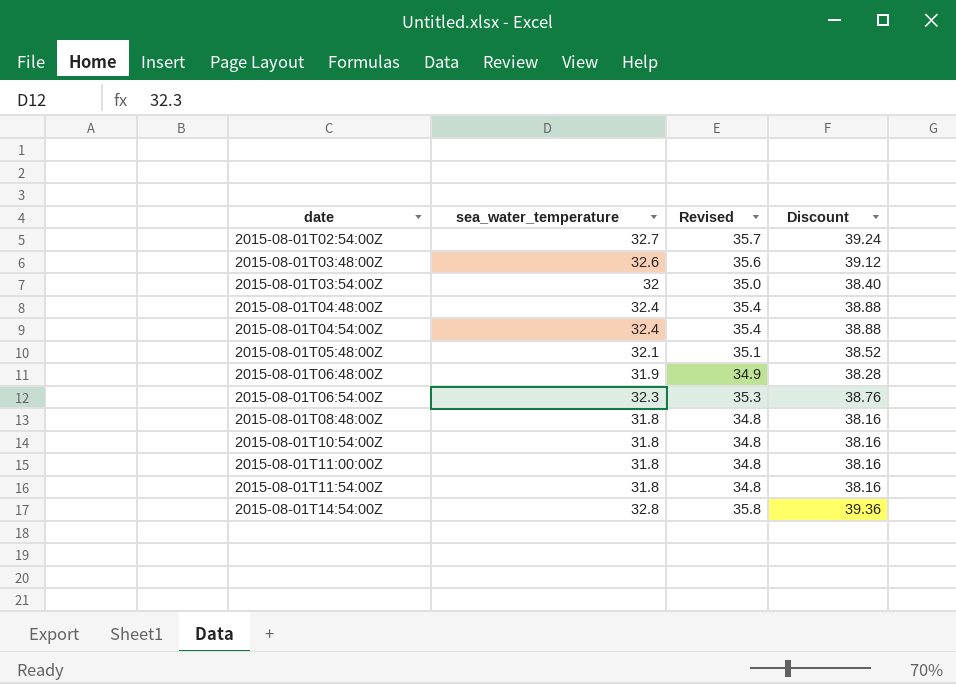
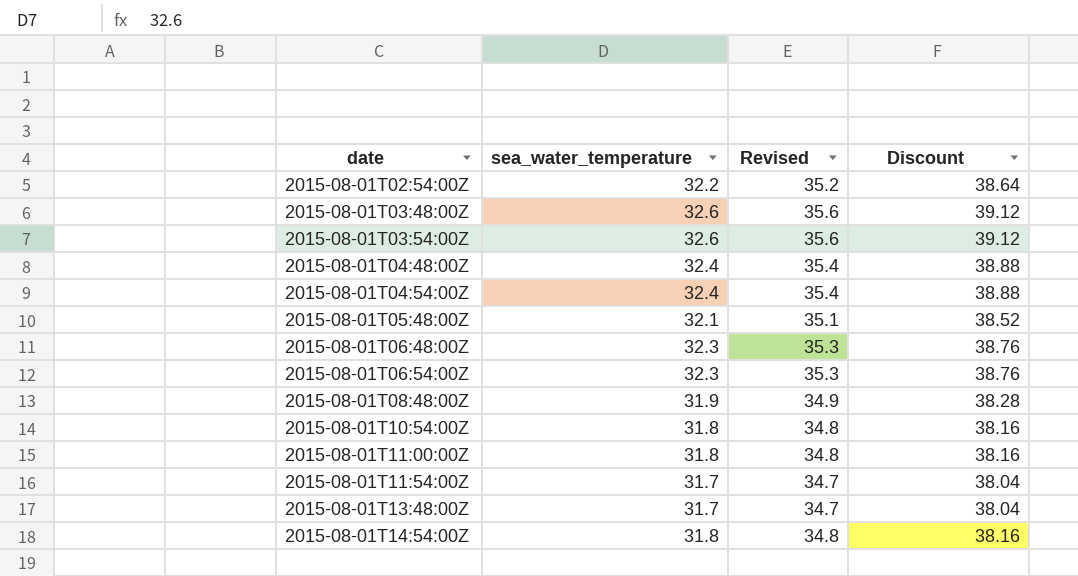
2015-08-01T02:54:00Z | sea_water_temperature: 32.7 -> 32.2
2015-08-01T02:54:00Z | Revised: 35.7 -> 35.2
2015-08-01T02:54:00Z | Discount: 39.24 -> 38.64
2015-08-01T03:54:00Z | sea_water_temperature: 32 -> 32.6
2015-08-01T03:54:00Z | Revised: 35.0 -> 35.6
2015-08-01T03:54:00Z | Discount: 38.40 -> 39.12
2015-08-01T06:48:00Z | sea_water_temperature: 31.9 -> 32.3
2015-08-01T06:48:00Z | Revised: 34.9 -> 35.3
2015-08-01T06:48:00Z | Discount: 38.28 -> 38.76
2015-08-01T08:48:00Z | sea_water_temperature: 31.8 -> 31.9
2015-08-01T08:48:00Z | Revised: 34.8 -> 34.9
2015-08-01T08:48:00Z | Discount: 38.16 -> 38.28
2015-08-01T11:54:00Z | sea_water_temperature: 31.8 -> 31.7
2015-08-01T11:54:00Z | Revised: 34.8 -> 34.7
2015-08-01T11:54:00Z | Discount: 38.16 -> 38.04
row 2015-08-01T13:48:00Z: none -> 31.7 | 34.7 | 38.04
2015-08-01T14:54:00Z | sea_water_temperature: 32.8 -> 31.8
2015-08-01T14:54:00Z | Revised: 35.8 -> 34.8
2015-08-01T14:54:00Z | Discount: 39.36 -> 38.16

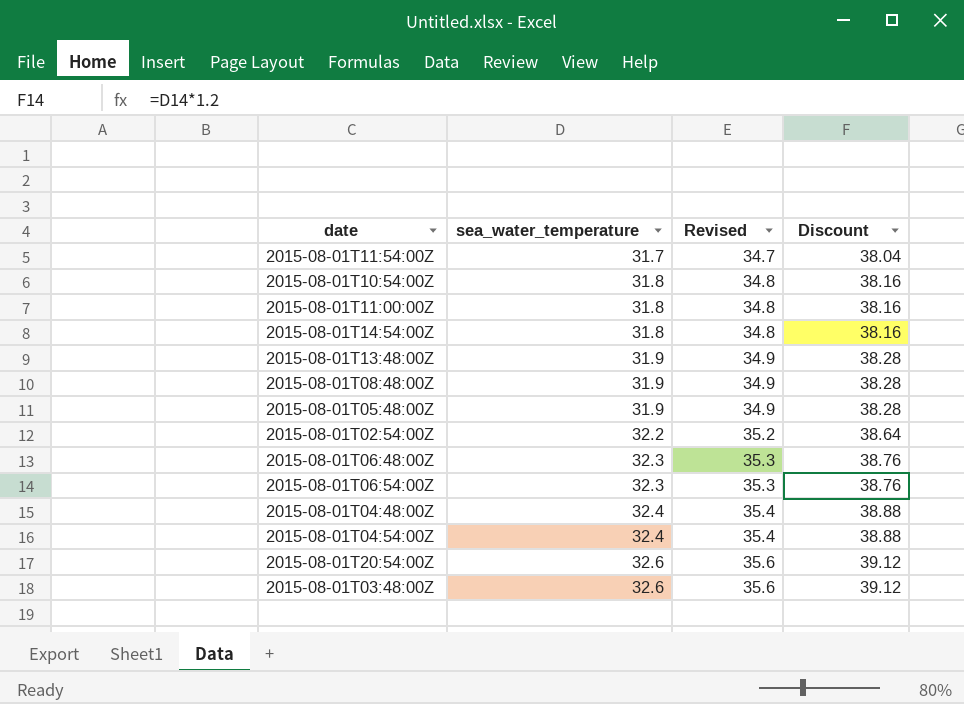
row order: date ascending -> sea_water_temperature ascending
row 2015-08-01T03:54:00Z: 32.6 | 35.6 | 39.12 -> none
2015-08-01T13:48:00Z | sea_water_temperature: 31.7 -> 31.9
2015-08-01T13:48:00Z | Revised: 34.7 -> 34.9
2015-08-01T13:48:00Z | Discount: 38.04 -> 38.28
2015-08-01T05:48:00Z | sea_water_temperature: 32.1 -> 31.9
2015-08-01T05:48:00Z | Revised: 35.1 -> 34.9
2015-08-01T05:48:00Z | Discount: 38.52 -> 38.28
row 2015-08-01T20:54:00Z: none -> 32.6 | 35.6 | 39.12

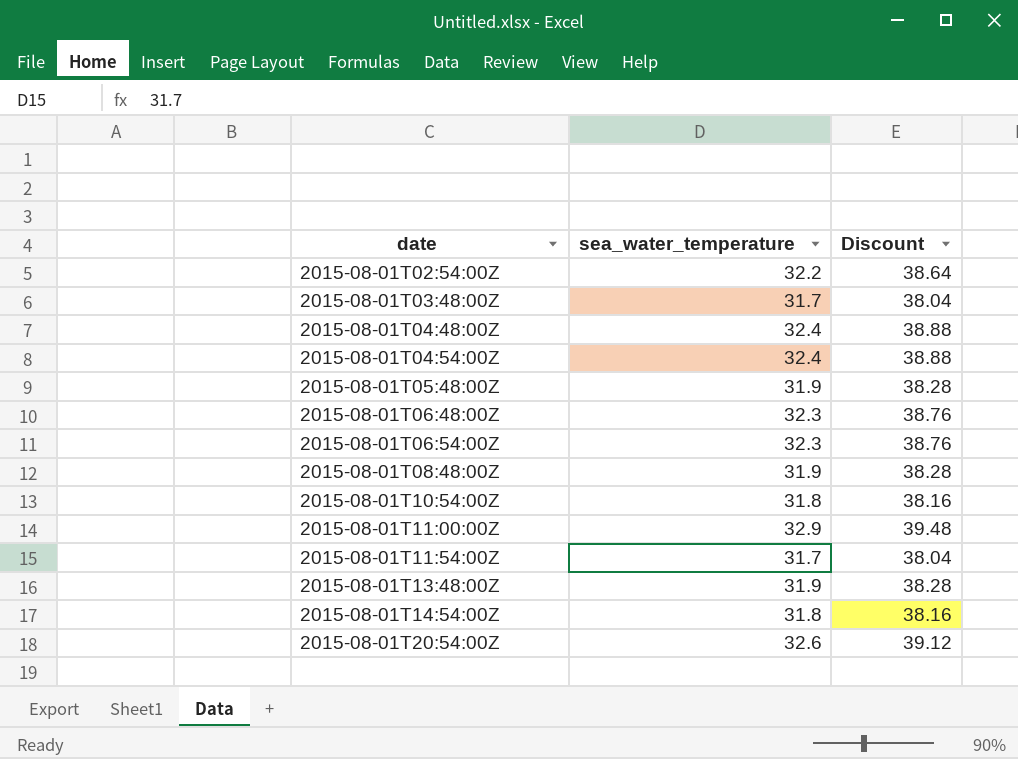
row order: sea_water_temperature ascending -> date ascending
column Revised | formula: [sea_water_temperature] + 3 -> none
2015-08-01T03:48:00Z | sea_water_temperature: 32.6 -> 31.7
2015-08-01T03:48:00Z | Discount: 39.12 -> 38.04
2015-08-01T11:00:00Z | sea_water_temperature: 31.8 -> 32.9
2015-08-01T11:00:00Z | Discount: 38.16 -> 39.48

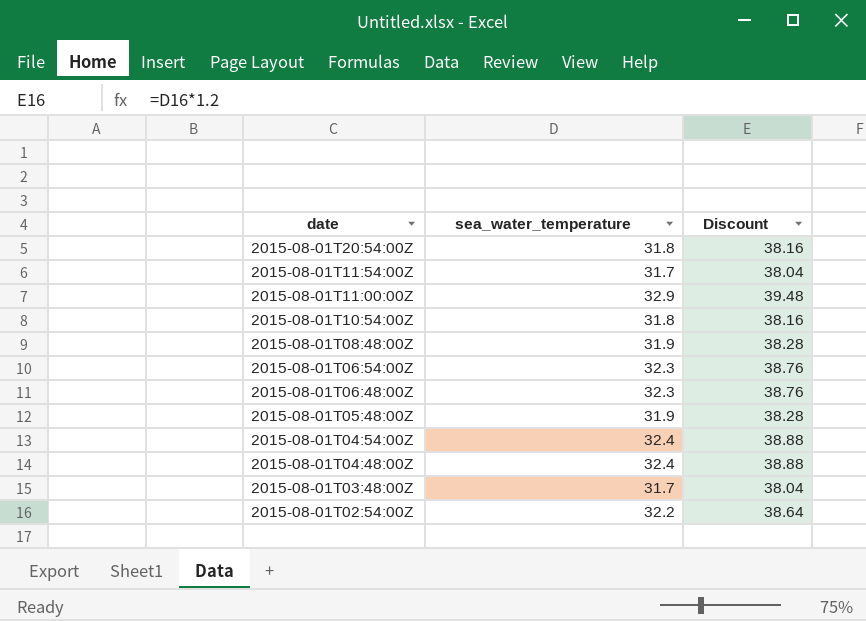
row order: date ascending -> date descending
row 2015-08-01T13:48:00Z: 31.9 | 38.28 -> none
row 2015-08-01T14:54:00Z: 31.8 | 38.16 -> none
2015-08-01T20:54:00Z | sea_water_temperature: 32.6 -> 31.8
2015-08-01T20:54:00Z | Discount: 39.12 -> 38.16

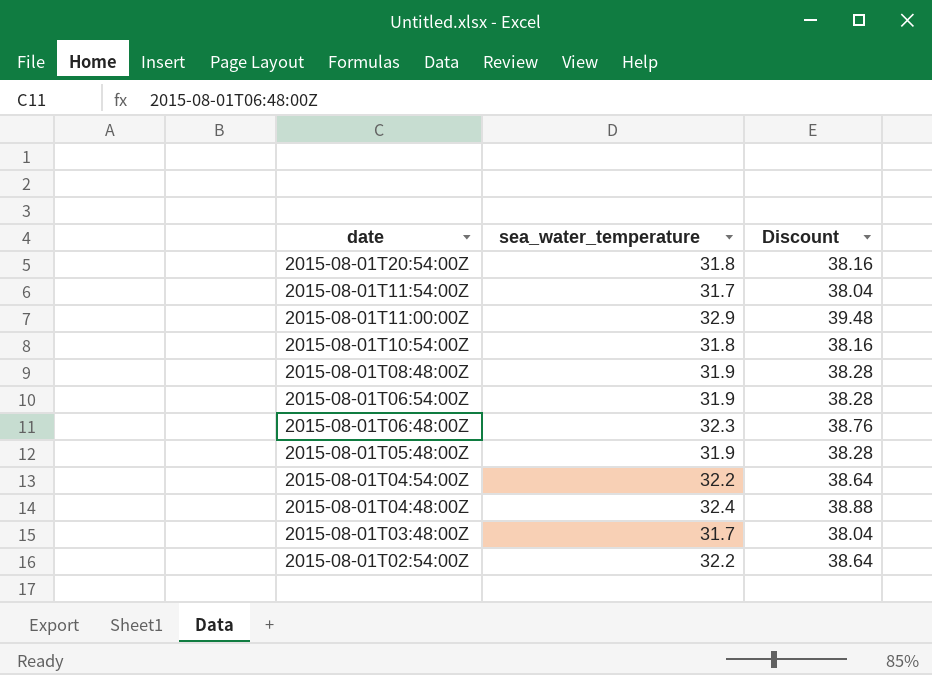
2015-08-01T06:54:00Z | sea_water_temperature: 32.3 -> 31.9
2015-08-01T06:54:00Z | Discount: 38.76 -> 38.28
2015-08-01T04:54:00Z | sea_water_temperature: 32.4 -> 32.2
2015-08-01T04:54:00Z | Discount: 38.88 -> 38.64

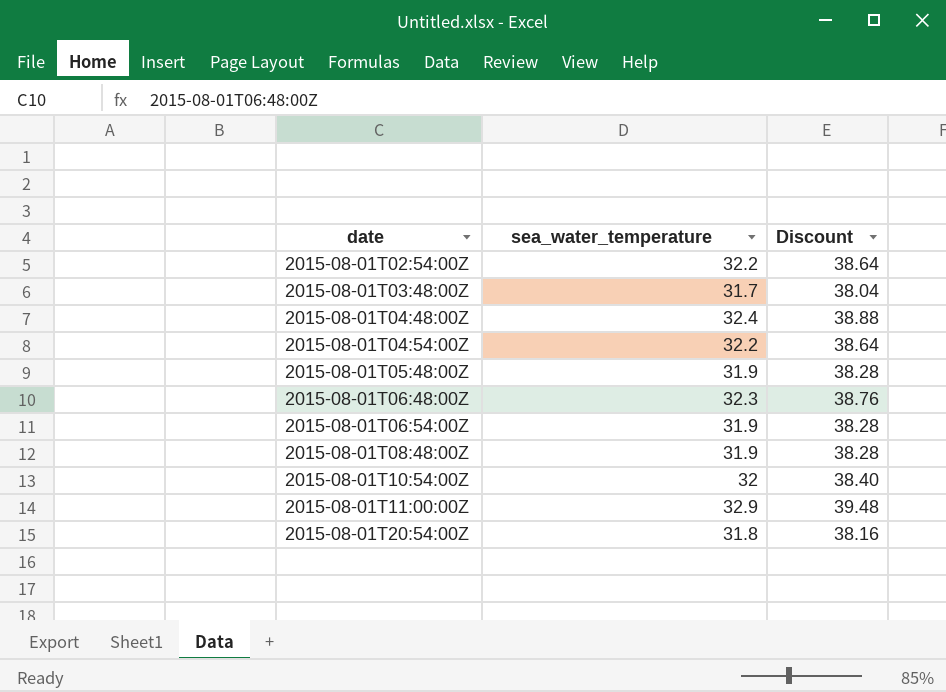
row order: date descending -> date ascending
row 2015-08-01T11:54:00Z: 31.7 | 38.04 -> none
2015-08-01T10:54:00Z | sea_water_temperature: 31.8 -> 32
2015-08-01T10:54:00Z | Discount: 38.16 -> 38.40

